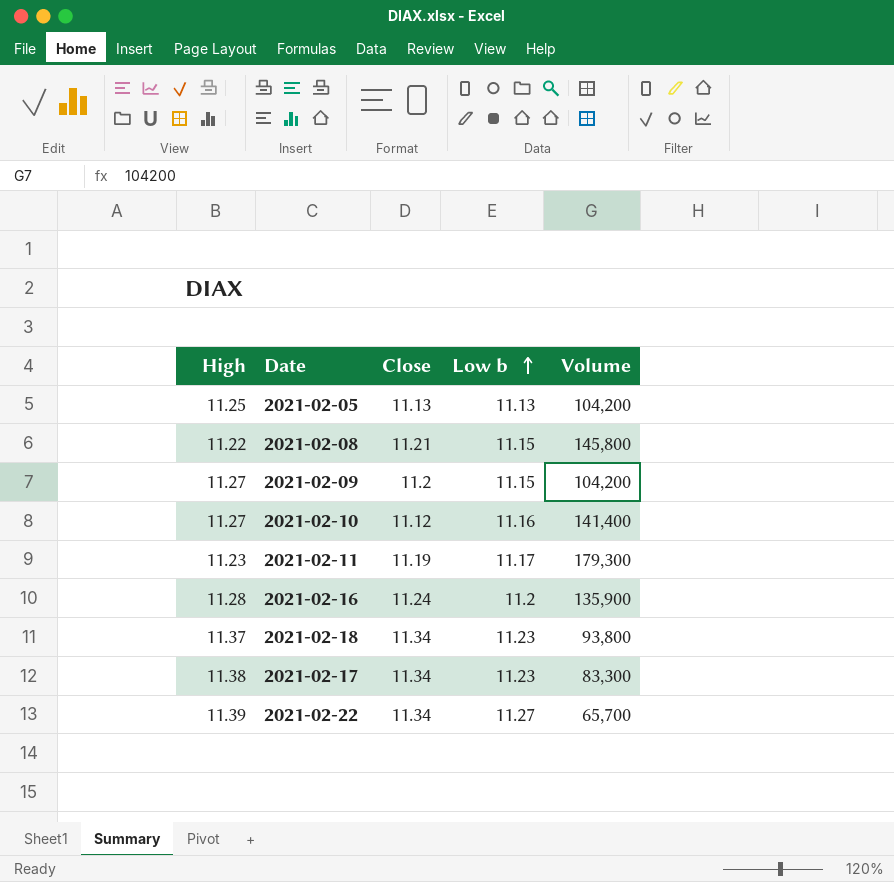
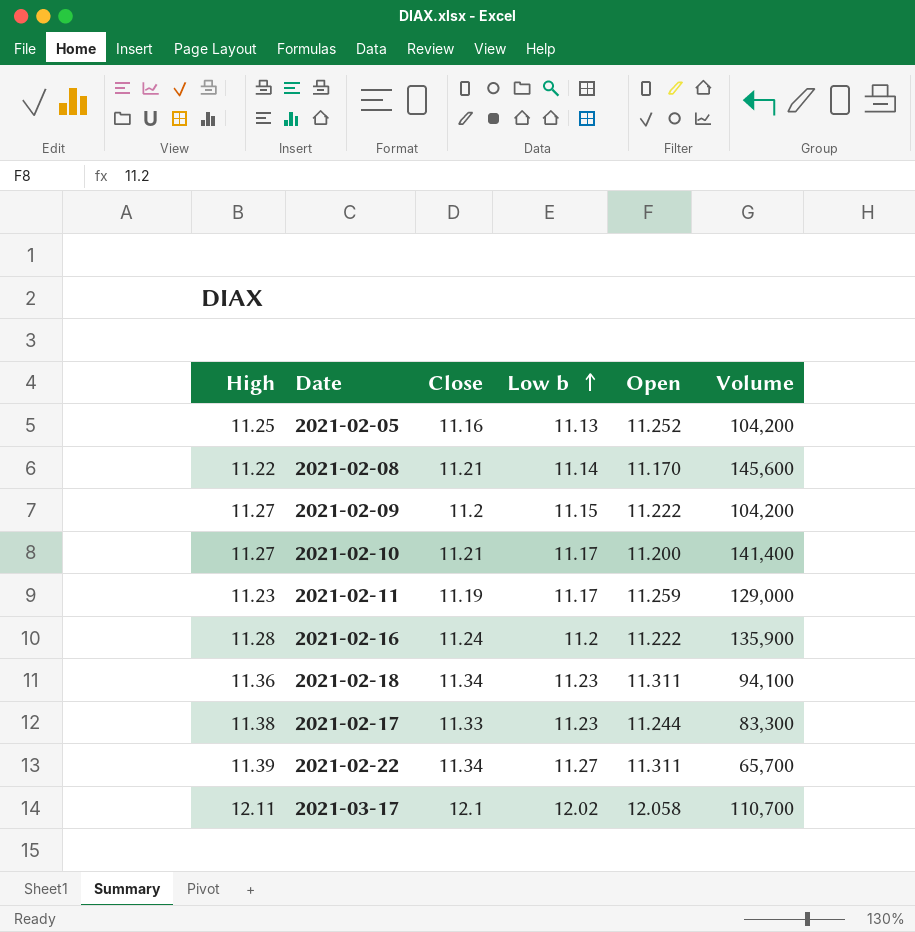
column Open | position: none -> 5
2021-02-05 | Close: 11.13 -> 11.16
2021-02-08 | Low b: 11.15 -> 11.14
2021-02-08 | Volume: 145,800 -> 145,600
2021-02-10 | Close: 11.12 -> 11.21
2021-02-10 | Low b: 11.16 -> 11.17
2021-02-11 | Volume: 179,300 -> 129,000
2021-02-18 | High: 11.37 -> 11.36
2021-02-18 | Volume: 93,800 -> 94,100
2021-02-17 | Close: 11.34 -> 11.33
row 2021-03-17: none -> 12.11 | 12.1 | 12.02 | 12.058 | 110,700

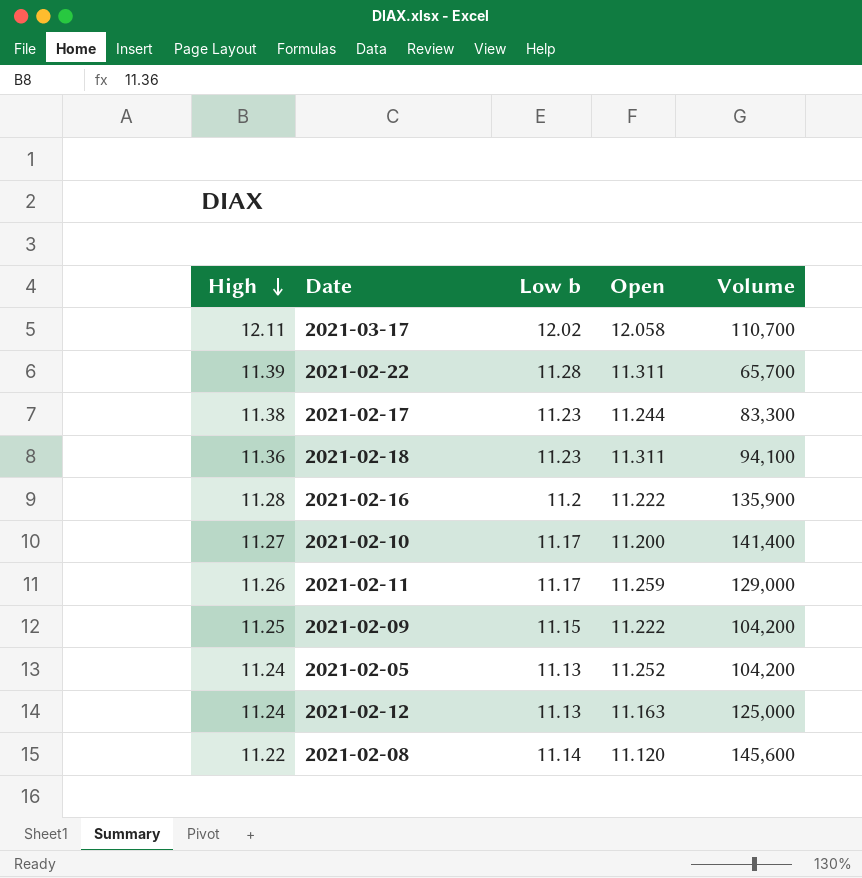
row order: Low b ascending -> High descending
column Close | position: 3 -> none
2021-02-22 | Low b: 11.27 -> 11.28
2021-02-11 | High: 11.23 -> 11.26
2021-02-09 | High: 11.27 -> 11.25
2021-02-05 | High: 11.25 -> 11.24
row 2021-02-12: none -> 11.24 | 11.13 | 11.163 | 125,000
2021-02-08 | Open: 11.170 -> 11.120

